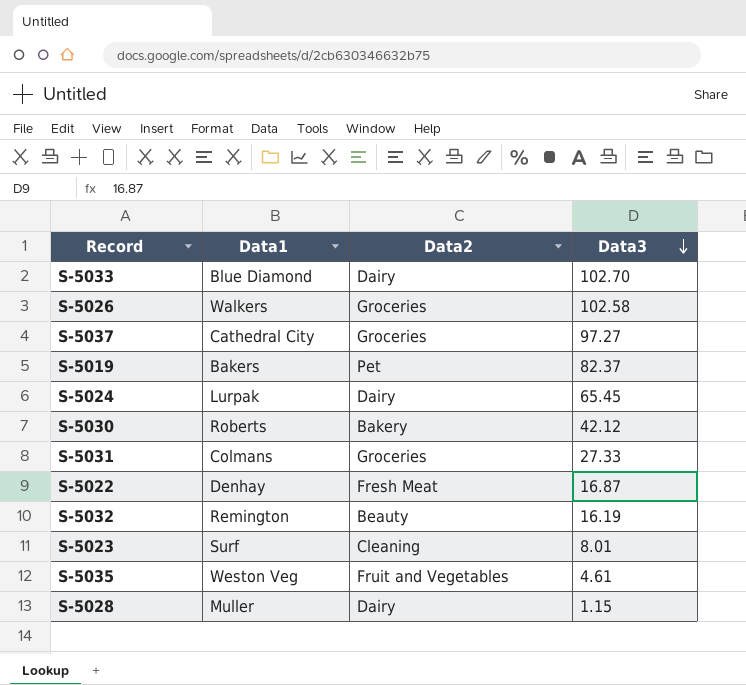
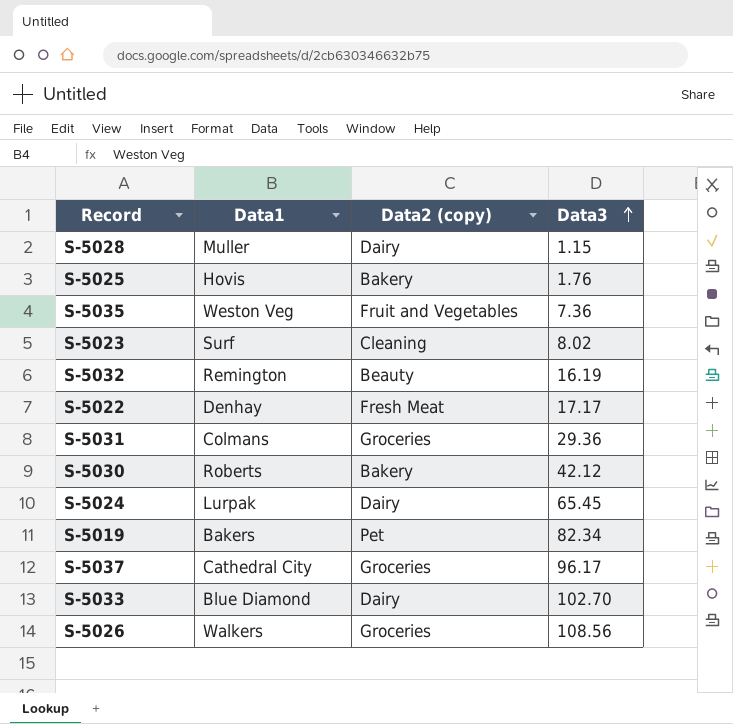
row order: Data3 descending -> Data3 ascending
column name: Data2 -> Data2 (copy)
row S-5025: none -> Hovis | Bakery | 1.76
S-5035 | Data3: 4.61 -> 7.36
S-5023 | Data3: 8.01 -> 8.02
S-5022 | Data3: 16.87 -> 17.17
S-5031 | Data3: 27.33 -> 29.36
S-5019 | Data3: 82.37 -> 82.34
S-5037 | Data3: 97.27 -> 96.17
S-5026 | Data3: 102.58 -> 108.56

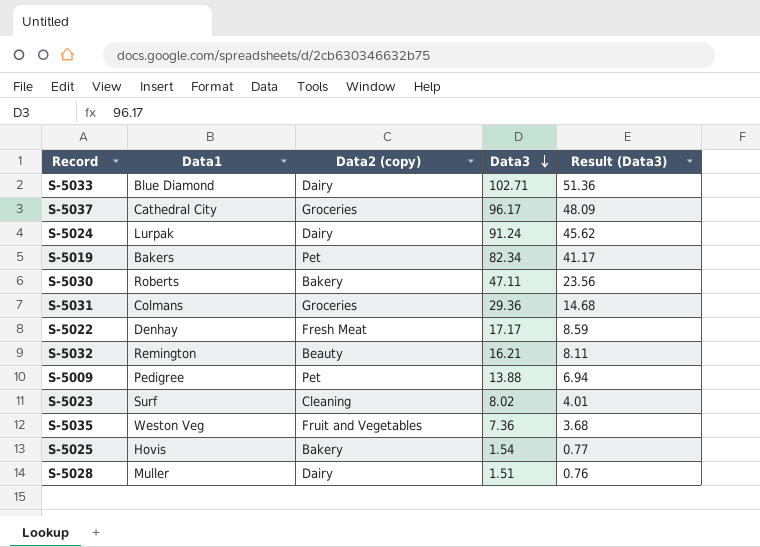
row order: Data3 ascending -> Data3 descending
column Result (Data3) | formula: none -> [Data3] * 0.5
row S-5026: Walkers | Groceries | 108.56 -> none
S-5033 | Data3: 102.70 -> 102.71
S-5024 | Data3: 65.45 -> 91.24
S-5030 | Data3: 42.12 -> 47.11
S-5032 | Data3: 16.19 -> 16.21
row S-5009: none -> Pedigree | Pet | 13.88 | 6.94
S-5025 | Data3: 1.76 -> 1.54
S-5028 | Data3: 1.15 -> 1.51

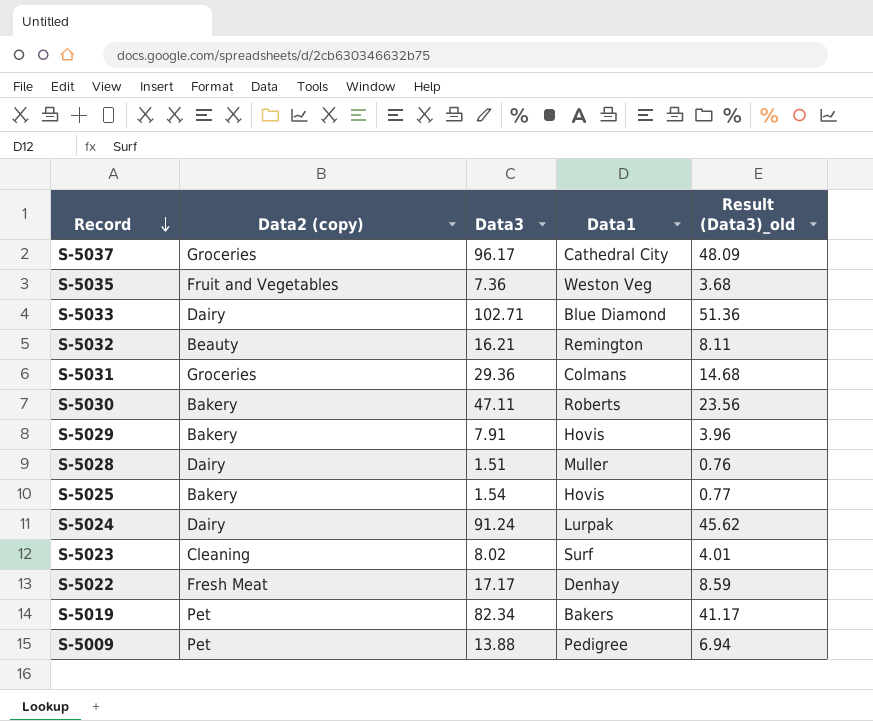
row order: Data3 descending -> Record descending
column Data1 | position: 2 -> 4
column name: Result (Data3) -> Result (Data3)_old
row S-5029: none -> Bakery | 7.91 | Hovis | 3.96

